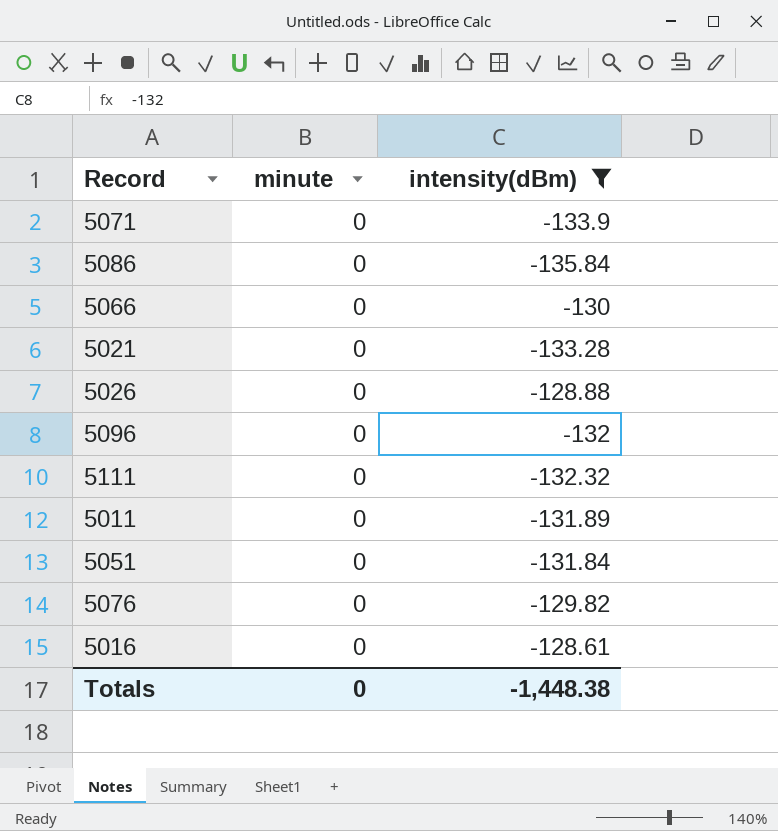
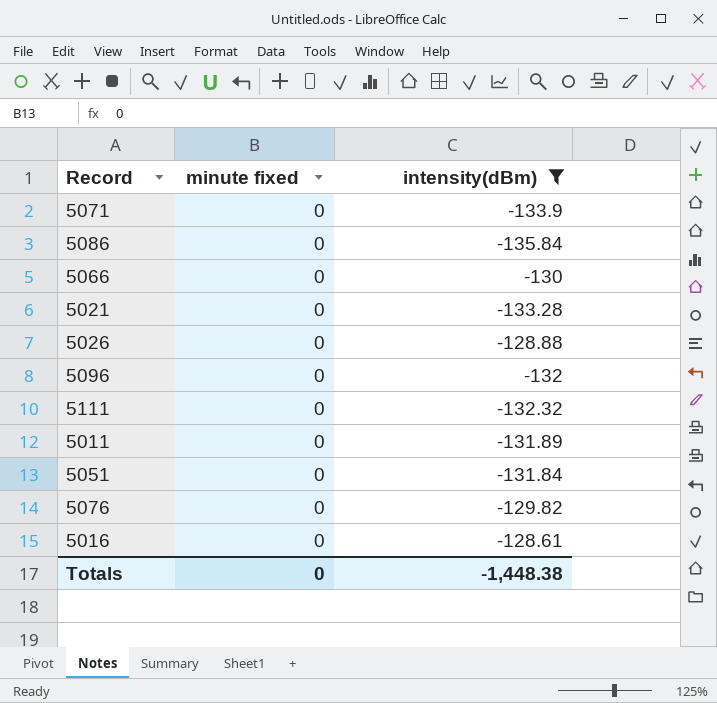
column name: minute -> minute fixed

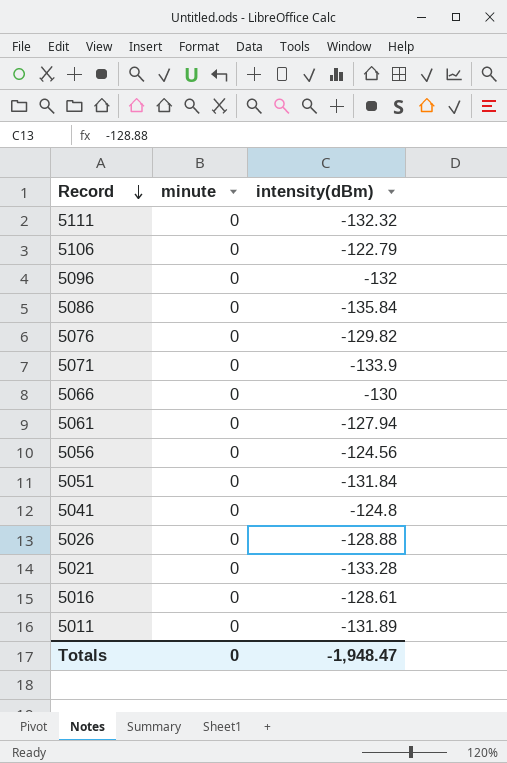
filter: intensity(dBm) <= -128.61 -> none
row order: none -> Record descending
column name: minute fixed -> minute
Totals | intensity(dBm): -1,448.38 -> -1,948.47

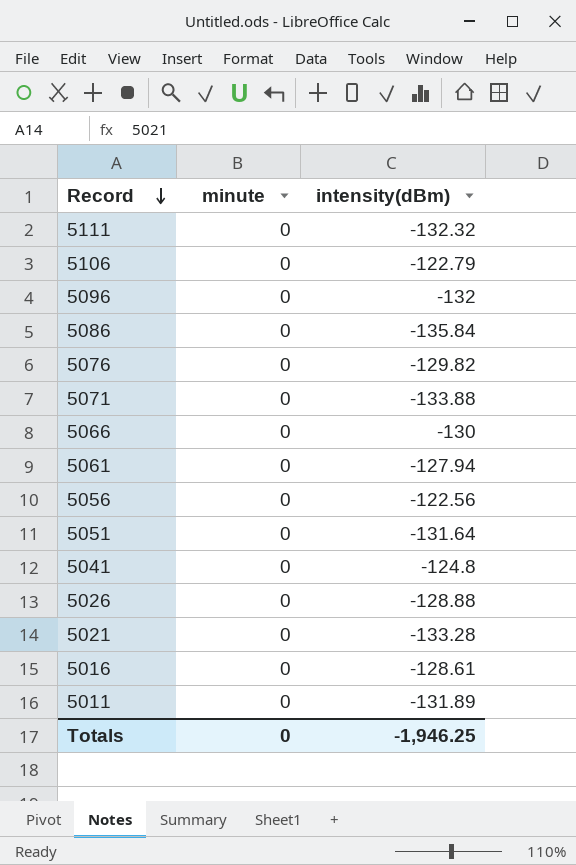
5071 | intensity(dBm): -133.9 -> -133.88
5056 | intensity(dBm): -124.56 -> -122.56
5051 | intensity(dBm): -131.84 -> -131.64
Totals | intensity(dBm): -1,948.47 -> -1,946.25

